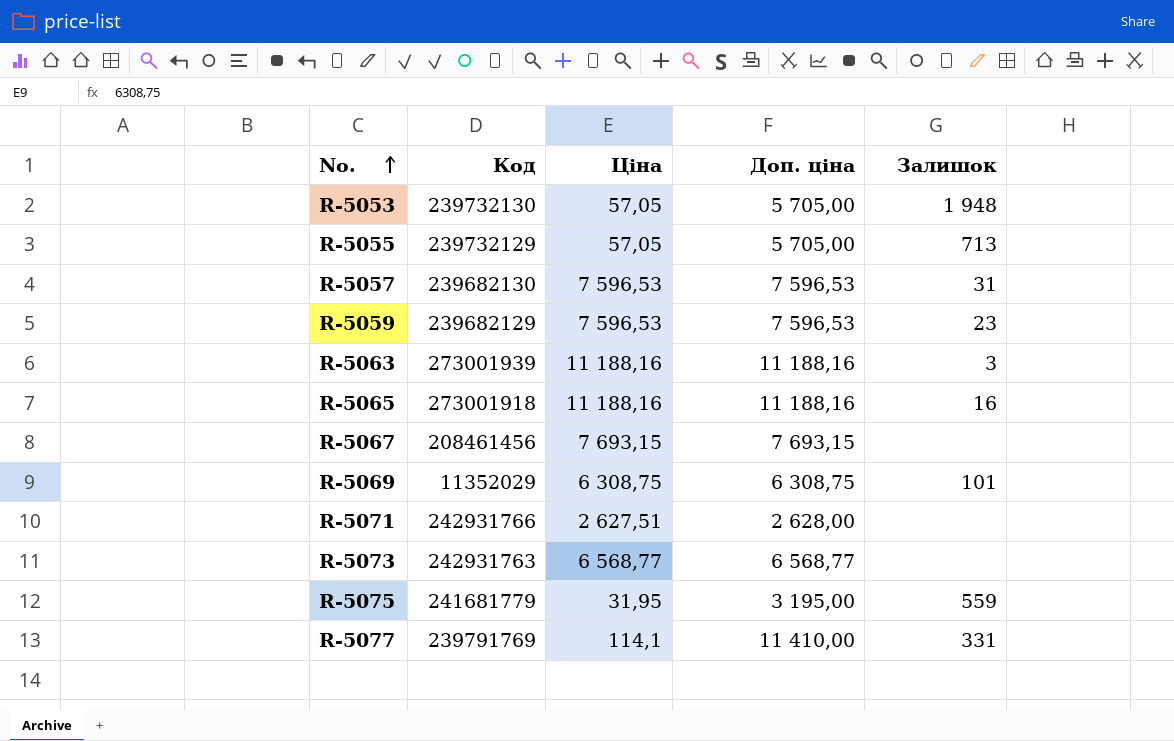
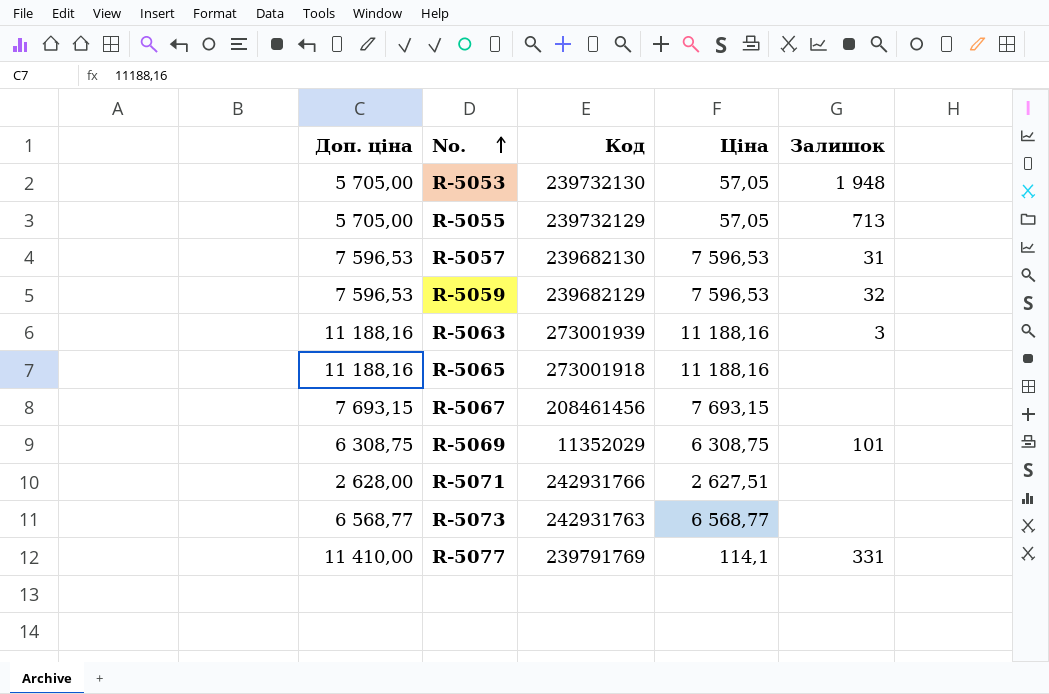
column Доп. ціна | position: 4 -> 1
row R-5075: 241681779 | 31,95 | 3 195,00 | 559 -> none
R-5059 | Залишок: 23 -> 32
R-5065 | Залишок: 16 -> none

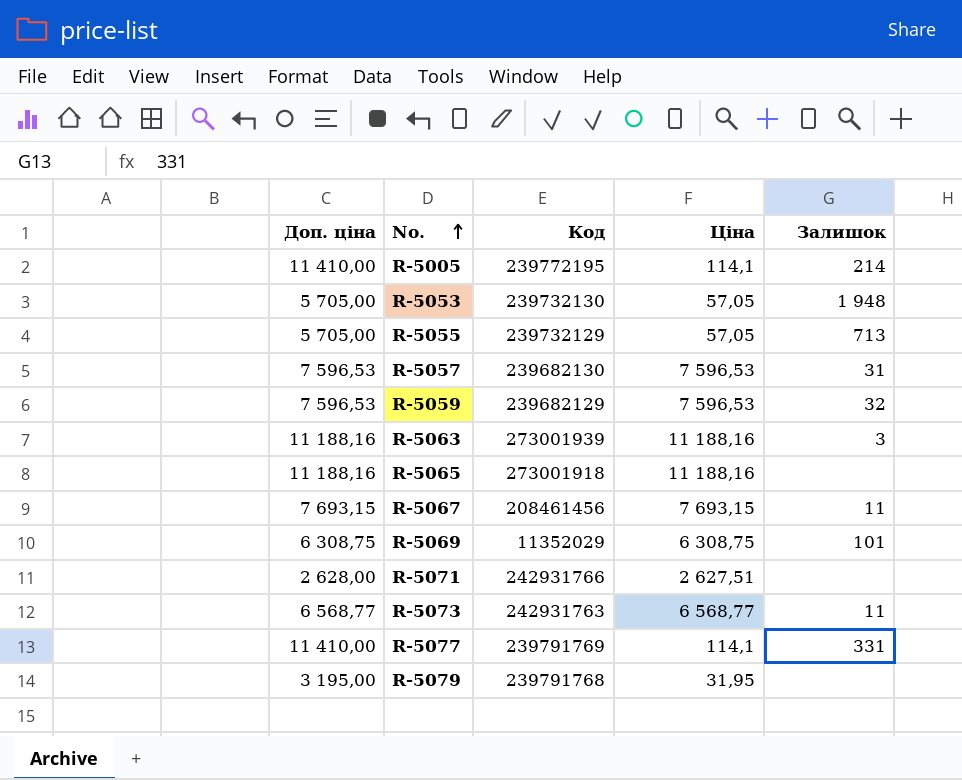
row R-5005: none -> 11 410,00 | 239772195 | 114,1 | 214
R-5067 | Залишок: none -> 11
R-5073 | Залишок: none -> 11
row R-5079: none -> 3 195,00 | 239791768 | 31,95 | none

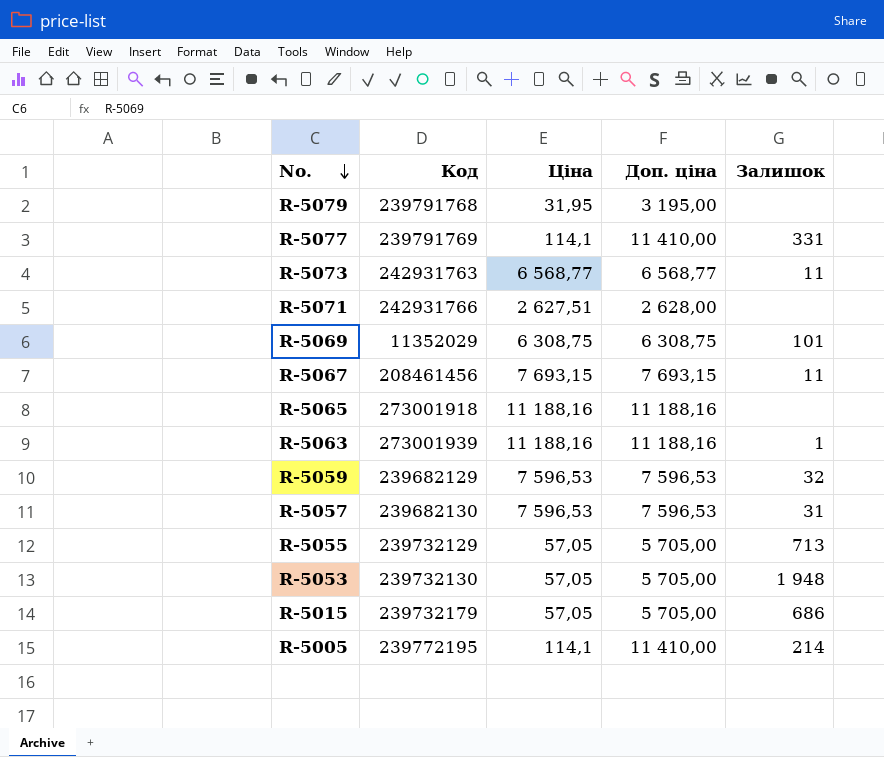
row order: No. ascending -> No. descending
column Доп. ціна | position: 1 -> 4
R-5063 | Залишок: 3 -> 1
row R-5015: none -> 239732179 | 57,05 | 5 705,00 | 686

